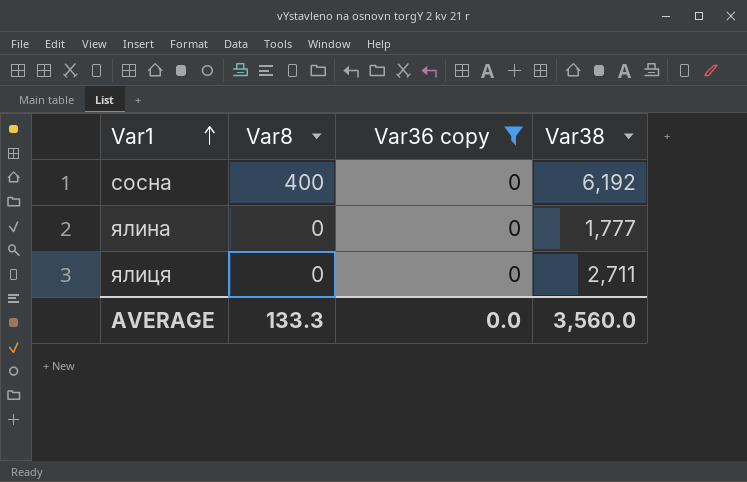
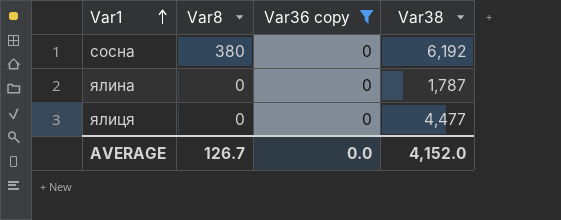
сосна | Var8: 400 -> 380
ялина | Var38: 1,777 -> 1,787
ялиця | Var38: 2,711 -> 4,477
AVERAGE | Var8: 133.3 -> 126.7
AVERAGE | Var38: 3,560.0 -> 4,152.0

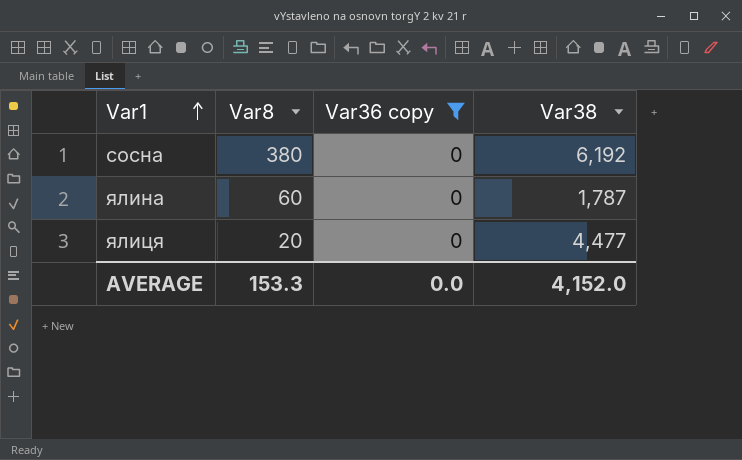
ялина | Var8: 0 -> 60
ялиця | Var8: 0 -> 20
AVERAGE | Var8: 126.7 -> 153.3

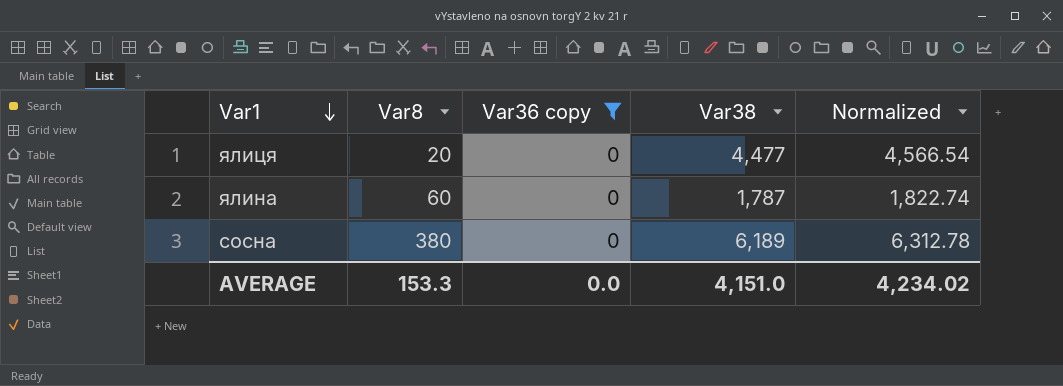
row order: Var1 ascending -> Var1 descending
column Normalized | formula: none -> [Var38] * 1.02
сосна | Var38: 6,192 -> 6,189
AVERAGE | Var38: 4,152.0 -> 4,151.0

